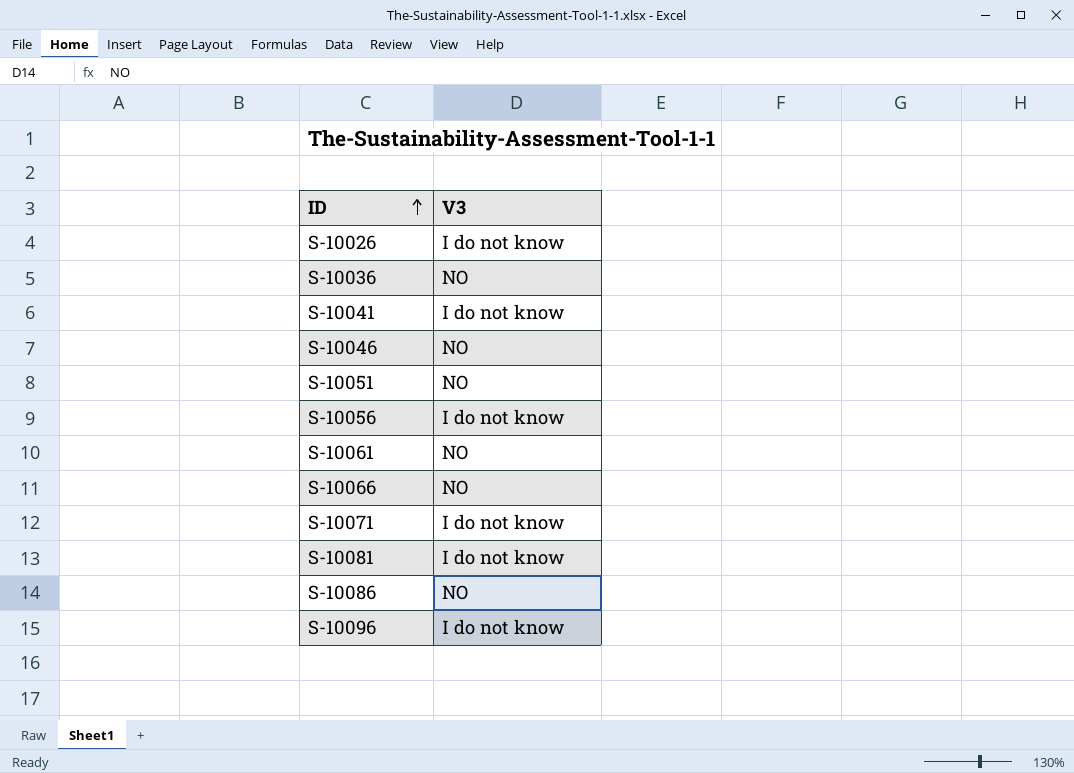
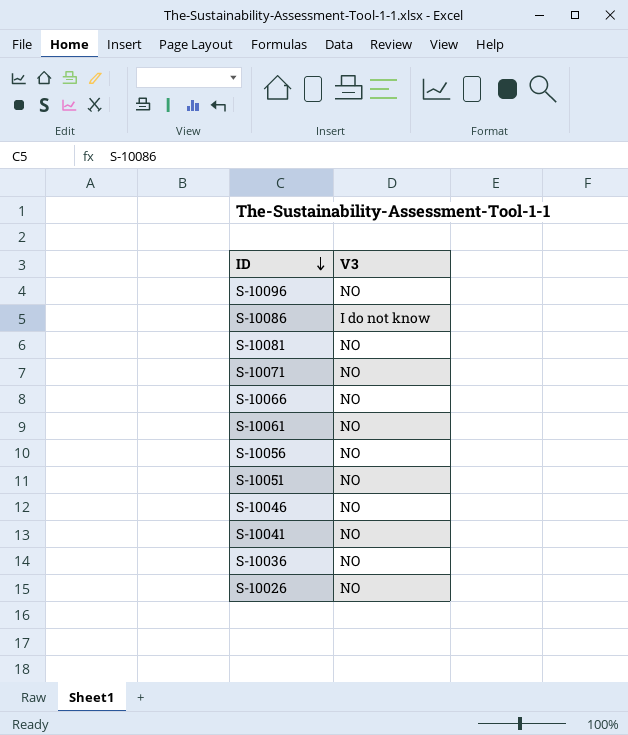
row order: ID ascending -> ID descending
S-10096 | V3: I do not know -> NO
S-10086 | V3: NO -> I do not know
S-10081 | V3: I do not know -> NO
S-10071 | V3: I do not know -> NO
S-10056 | V3: I do not know -> NO
S-10041 | V3: I do not know -> NO
S-10026 | V3: I do not know -> NO

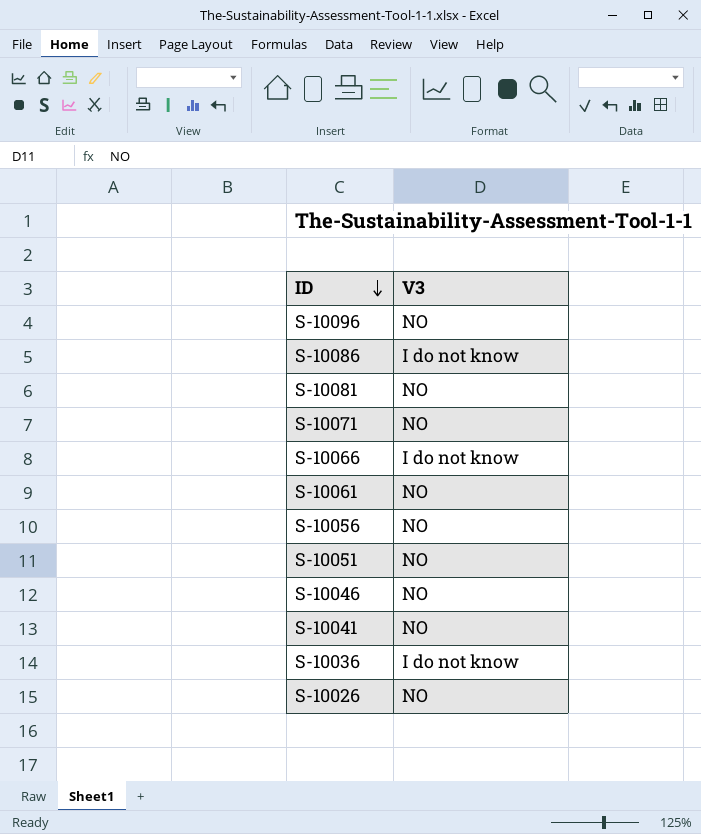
S-10066 | V3: NO -> I do not know
S-10036 | V3: NO -> I do not know

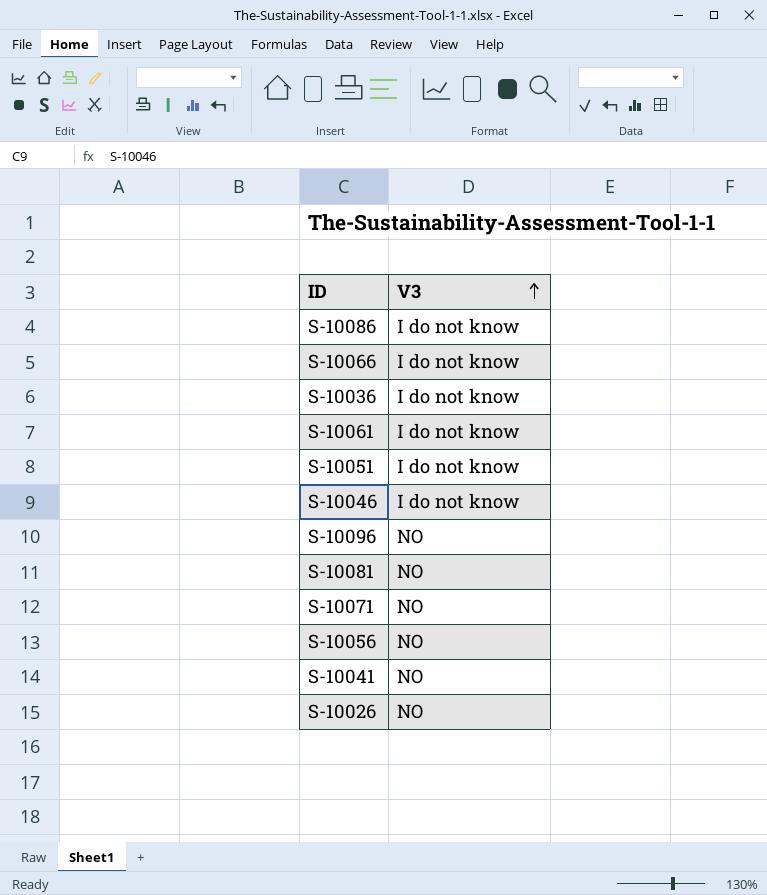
row order: ID descending -> V3 ascending
S-10061 | V3: NO -> I do not know
S-10051 | V3: NO -> I do not know
S-10046 | V3: NO -> I do not know

